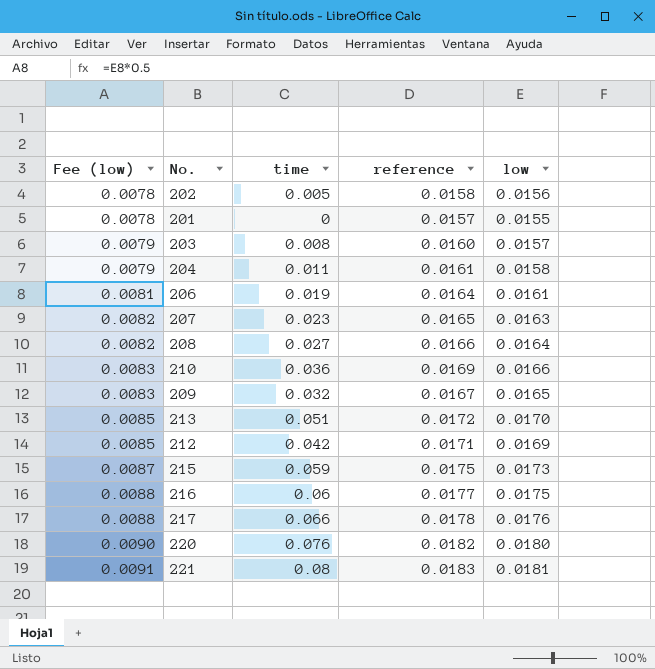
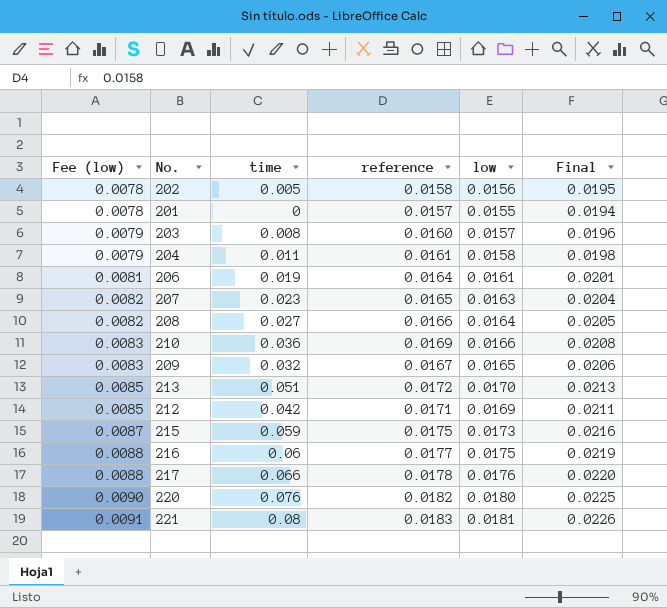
column Final | formula: none -> [low] * 1.25

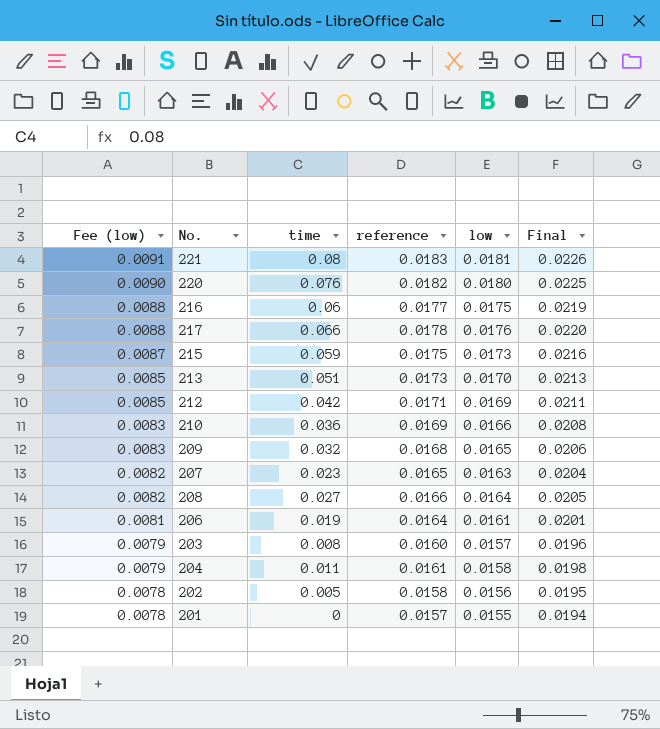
row order: Fee (low) ascending -> Fee (low) descending
213 | reference: 0.0172 -> 0.0173
209 | reference: 0.0167 -> 0.0168

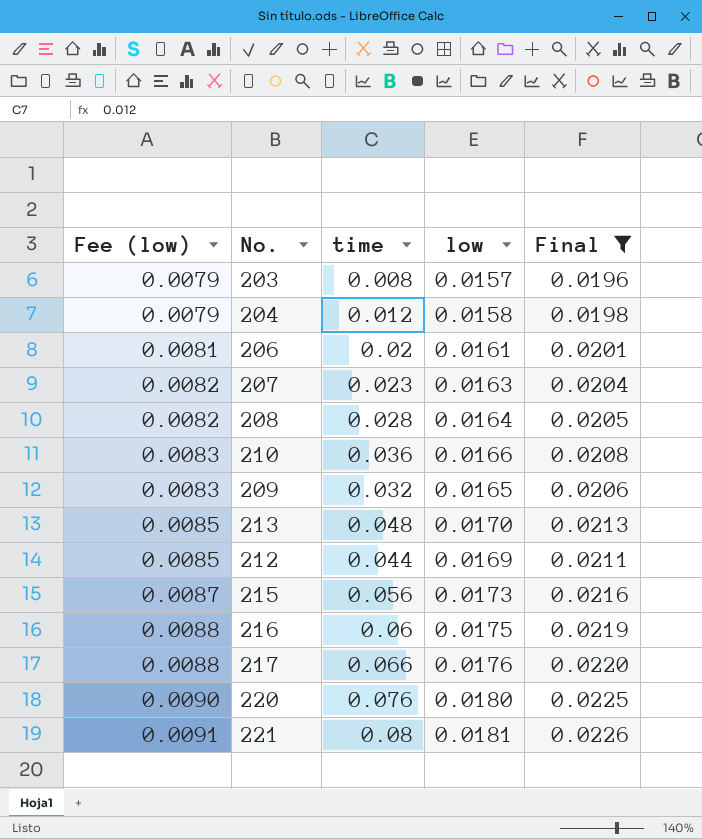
filter: none -> Final >= 0.0196
row order: Fee (low) descending -> Fee (low) ascending
column reference | position: 4 -> none
204 | time: 0.011 -> 0.012
206 | time: 0.019 -> 0.02
208 | time: 0.027 -> 0.028
213 | time: 0.051 -> 0.048
212 | time: 0.042 -> 0.044
215 | time: 0.059 -> 0.056

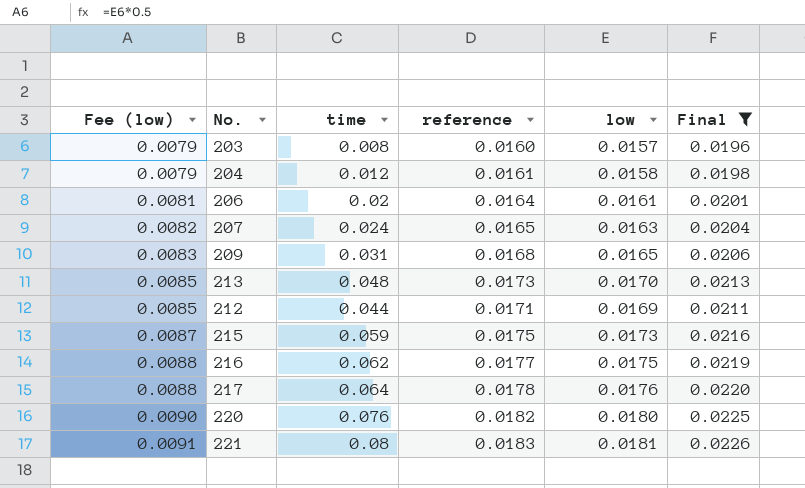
column reference | position: none -> 4
row 208: 0.0082 | 0.028 | 0.0164 | 0.0205 -> none
row 210: 0.0083 | 0.036 | 0.0166 | 0.0208 -> none
207 | time: 0.023 -> 0.024
209 | time: 0.032 -> 0.031
215 | time: 0.056 -> 0.059
216 | time: 0.06 -> 0.062
217 | time: 0.066 -> 0.064

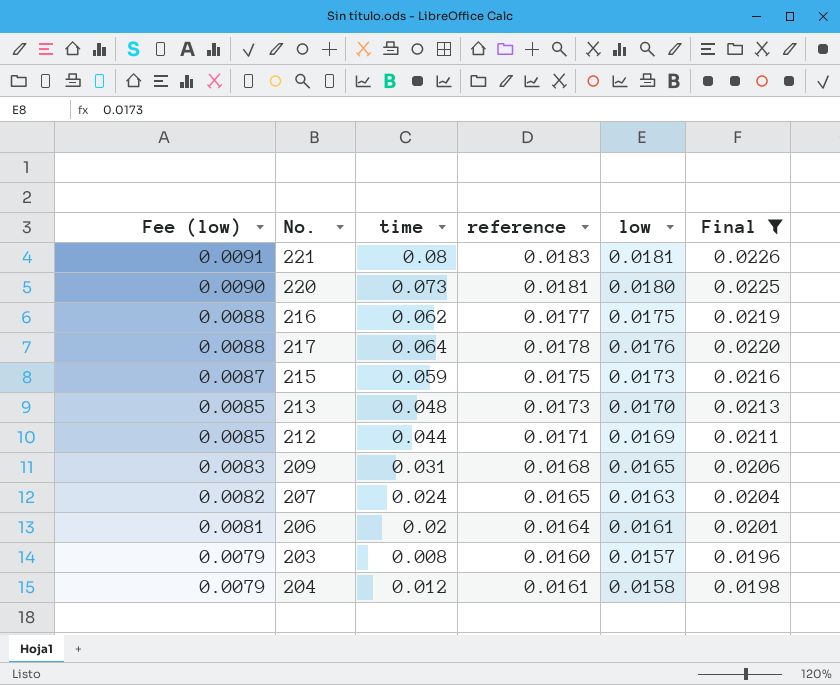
row order: Fee (low) ascending -> Fee (low) descending
220 | time: 0.076 -> 0.073
220 | reference: 0.0182 -> 0.0181

